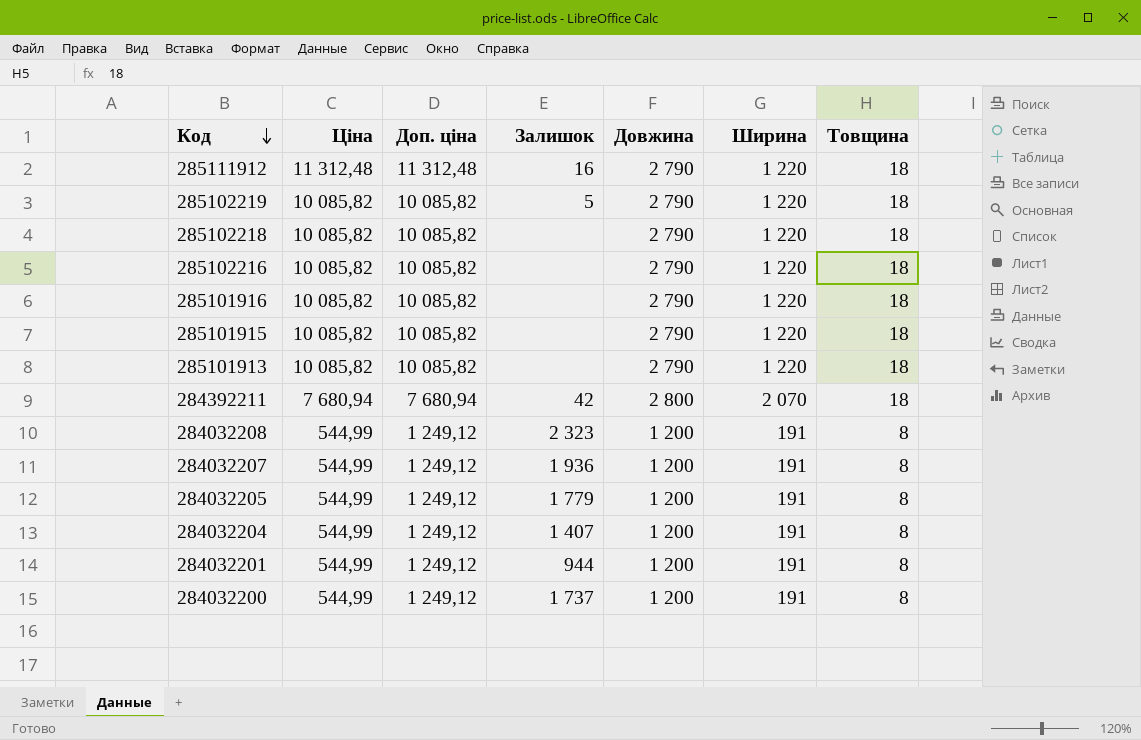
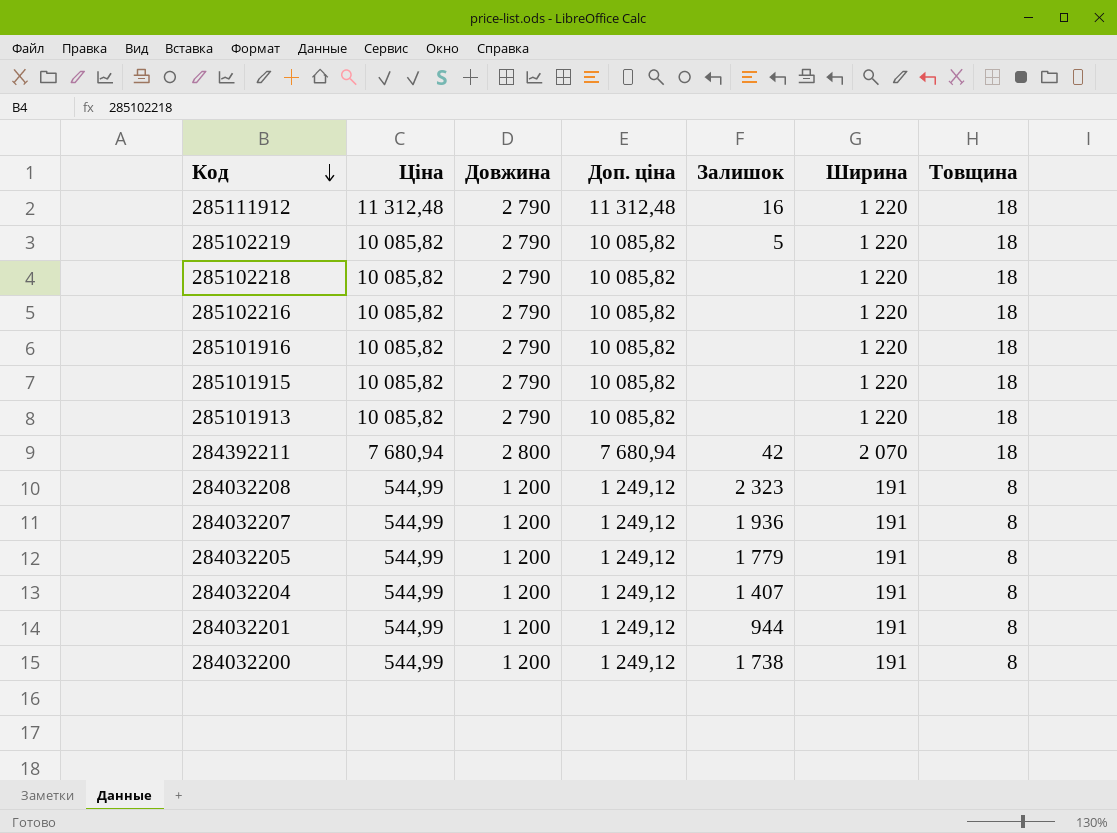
column Довжина | position: 5 -> 3
284032200 | Залишок: 1 737 -> 1 738

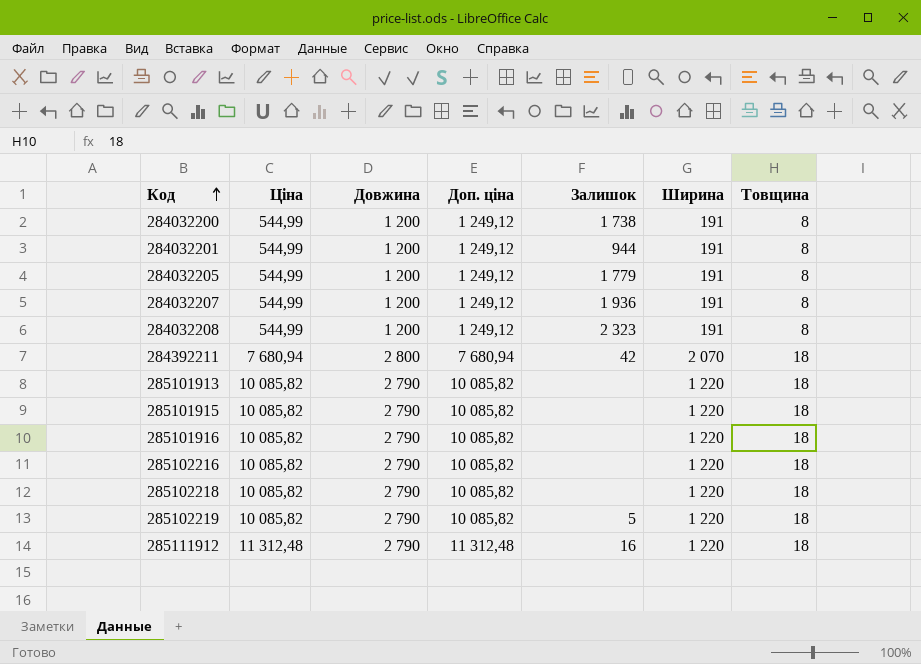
row order: Код descending -> Код ascending
row 284032204: 544,99 | 1 200 | 1 249,12 | 1 407 | 191 | 8 -> none

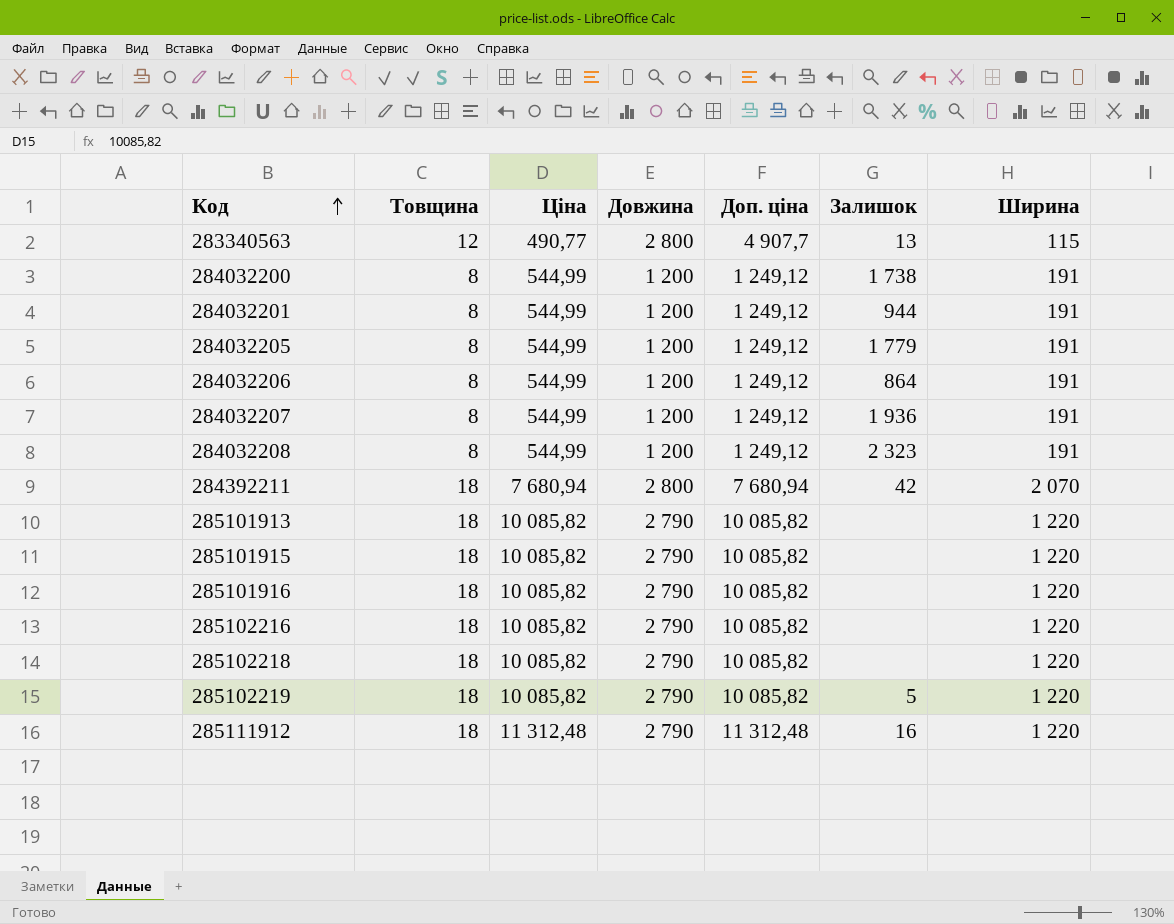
column Товщина | position: 7 -> 2
row 283340563: none -> 12 | 490,77 | 2 800 | 4 907,7 | 13 | 115
row 284032206: none -> 8 | 544,99 | 1 200 | 1 249,12 | 864 | 191

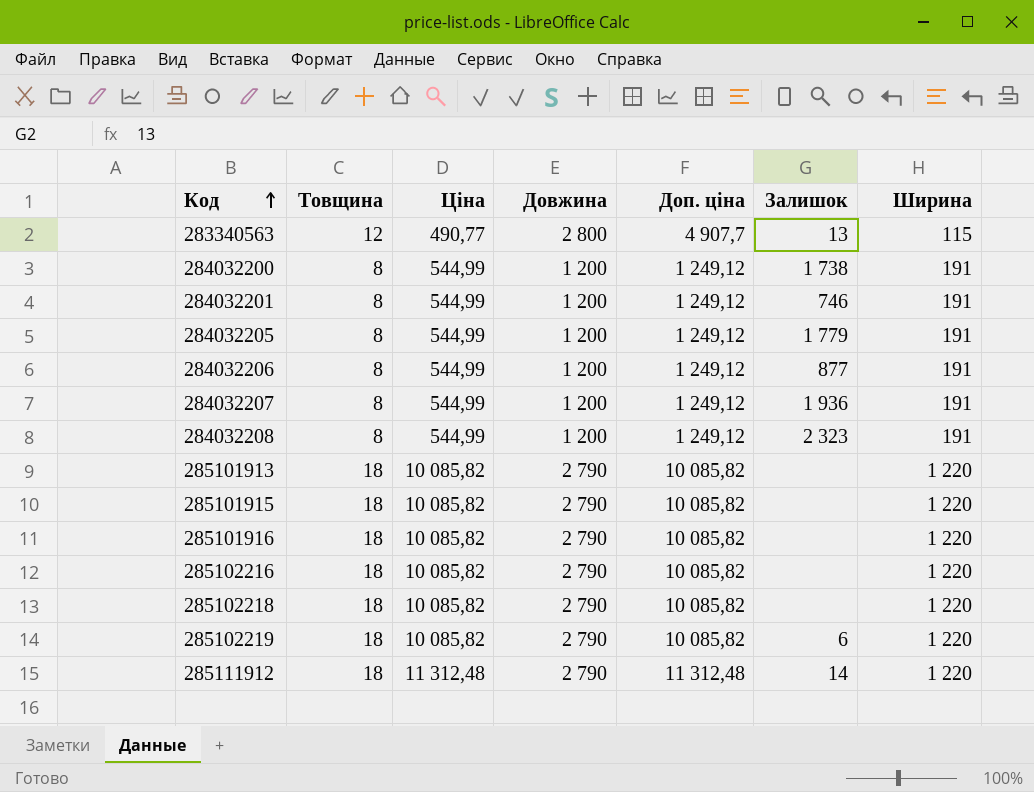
row 284392211: 18 | 7 680,94 | 2 800 | 7 680,94 | 42 | 2 070 -> none
284032201 | Залишок: 944 -> 746
284032206 | Залишок: 864 -> 877
285102219 | Залишок: 5 -> 6
285111912 | Залишок: 16 -> 14

